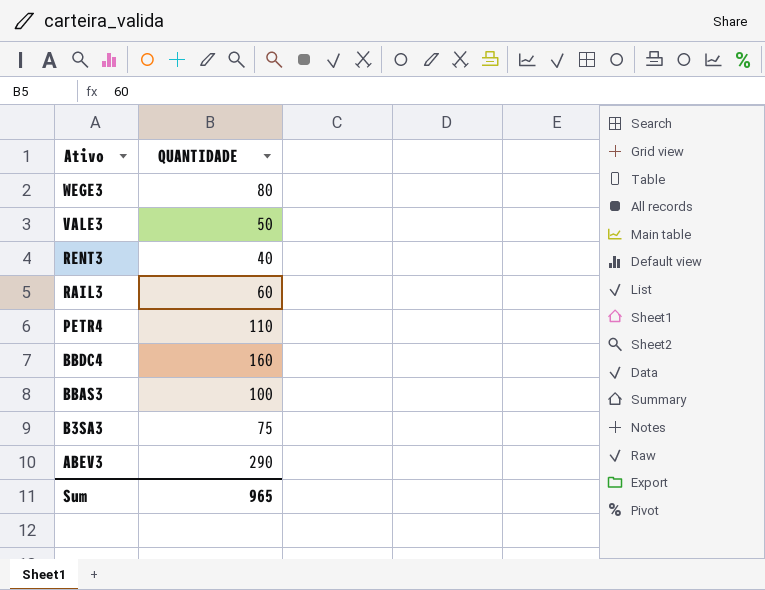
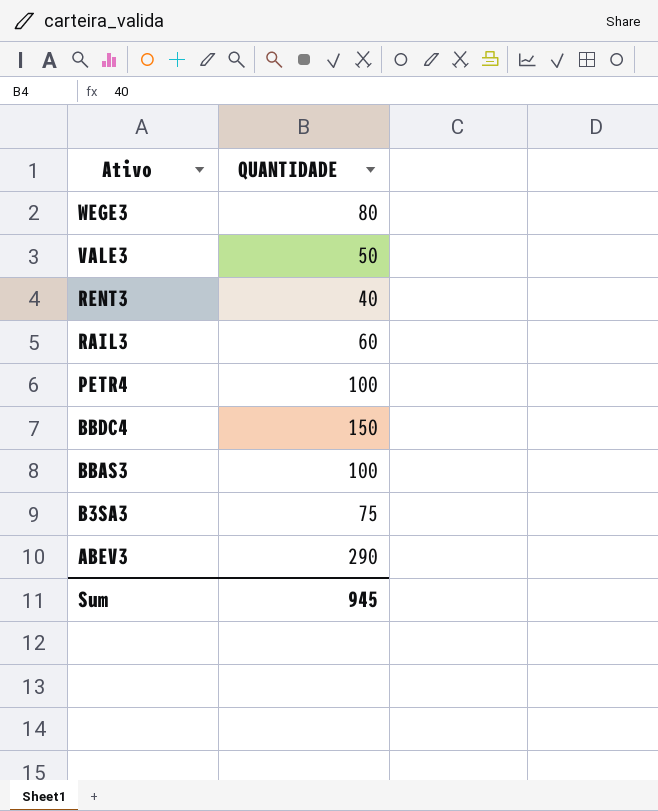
PETR4 | QUANTIDADE: 110 -> 100
BBDC4 | QUANTIDADE: 160 -> 150
Sum | QUANTIDADE: 965 -> 945

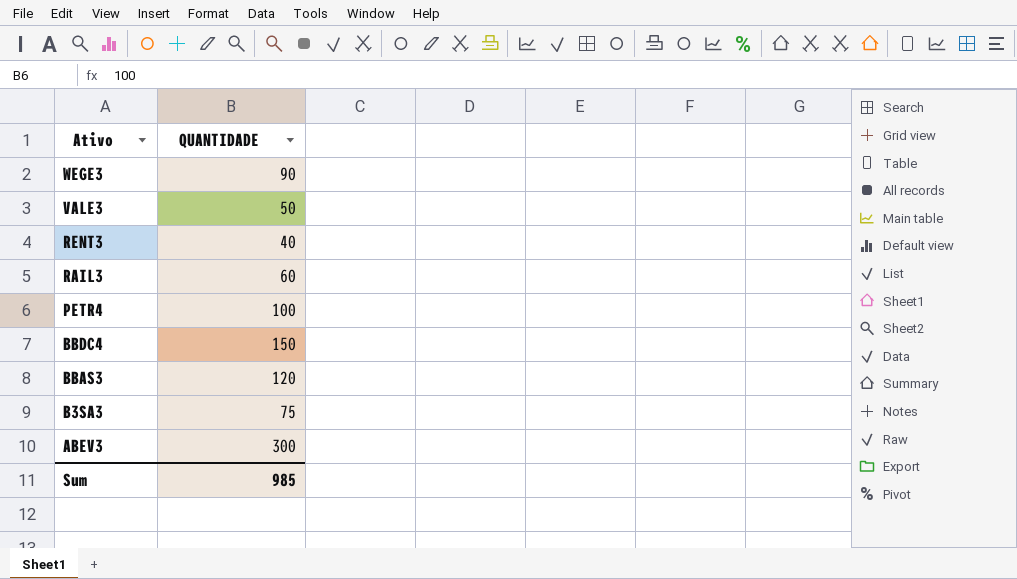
WEGE3 | QUANTIDADE: 80 -> 90
BBAS3 | QUANTIDADE: 100 -> 120
ABEV3 | QUANTIDADE: 290 -> 300
Sum | QUANTIDADE: 945 -> 985

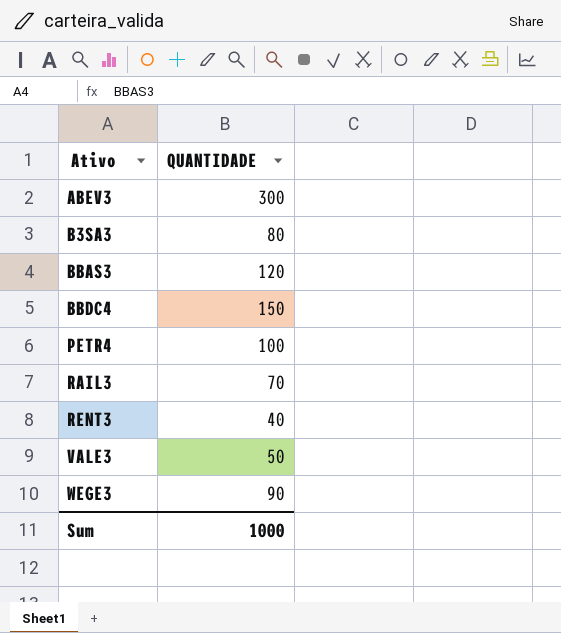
row order: Ativo descending -> Ativo ascending
B3SA3 | QUANTIDADE: 75 -> 80
RAIL3 | QUANTIDADE: 60 -> 70
Sum | QUANTIDADE: 985 -> 1000

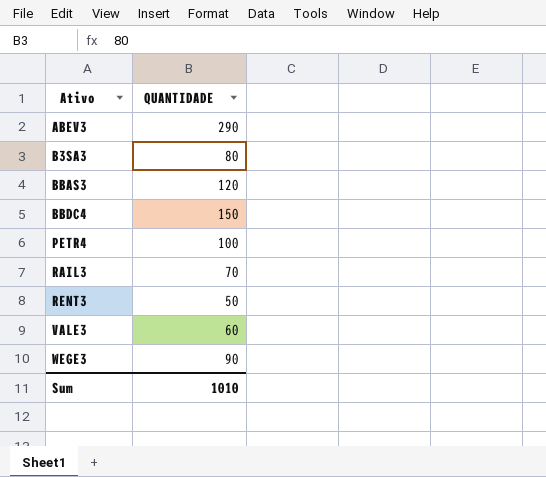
ABEV3 | QUANTIDADE: 300 -> 290
RENT3 | QUANTIDADE: 40 -> 50
VALE3 | QUANTIDADE: 50 -> 60
Sum | QUANTIDADE: 1000 -> 1010

